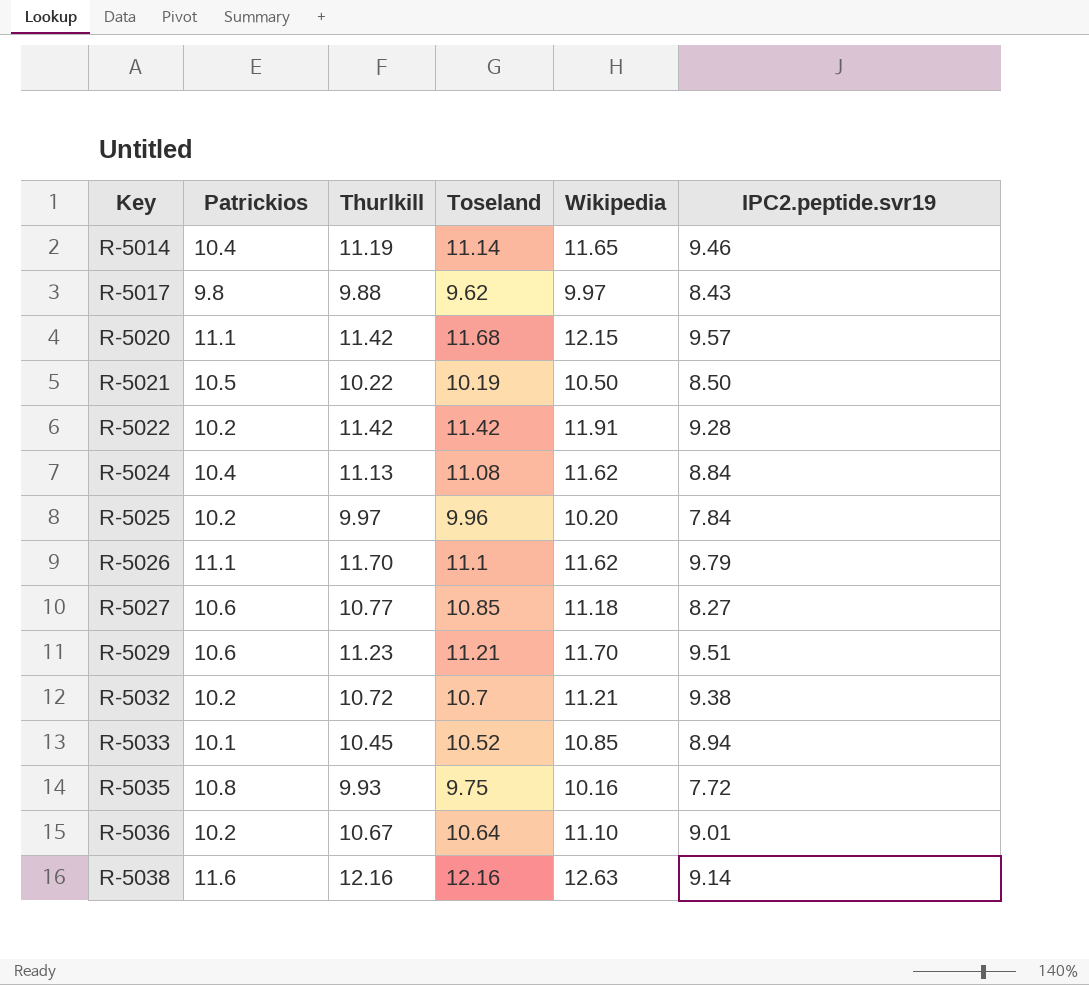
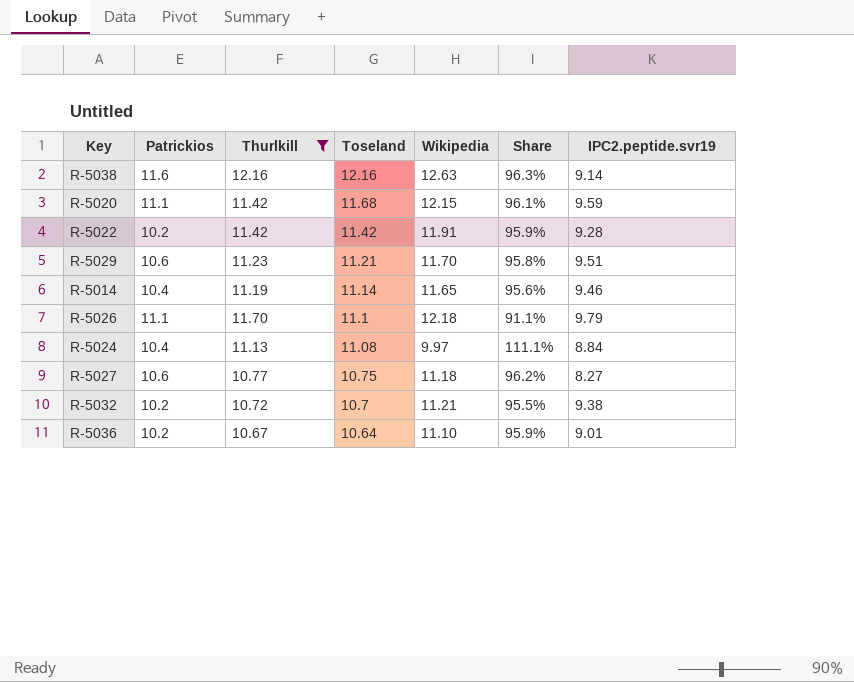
filter: none -> Thurlkill >= 10.67
row order: Key ascending -> Toseland descending
column Share | formula: none -> [Toseland] / [Wikipedia]
R-5020 | IPC2.peptide.svr19: 9.57 -> 9.59
R-5026 | Wikipedia: 11.62 -> 12.18
R-5024 | Wikipedia: 11.62 -> 9.97
R-5027 | Toseland: 10.85 -> 10.75

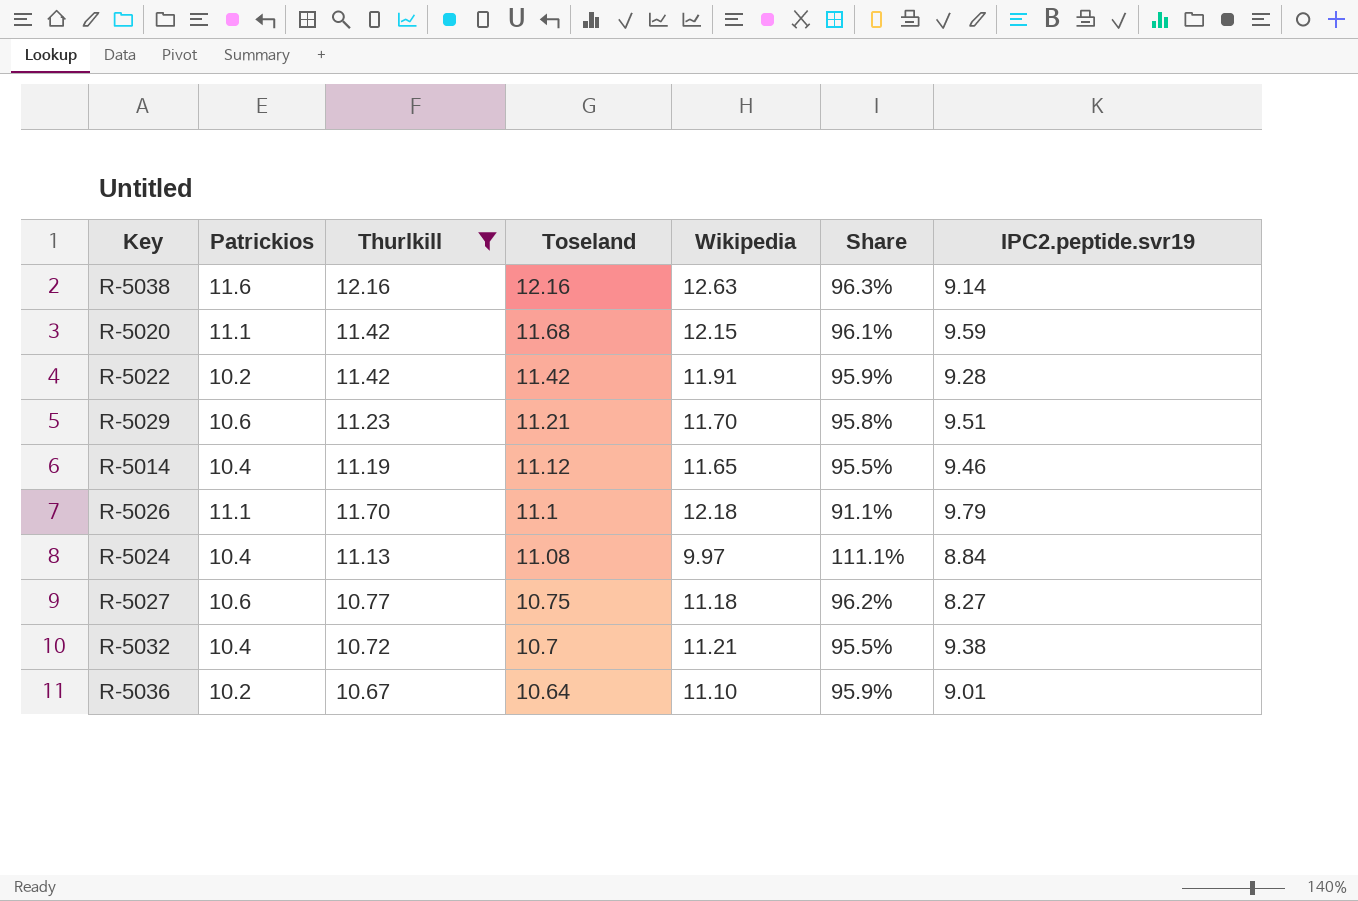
R-5014 | Toseland: 11.14 -> 11.12
R-5014 | Share: 95.6% -> 95.5%
R-5032 | Patrickios: 10.2 -> 10.4

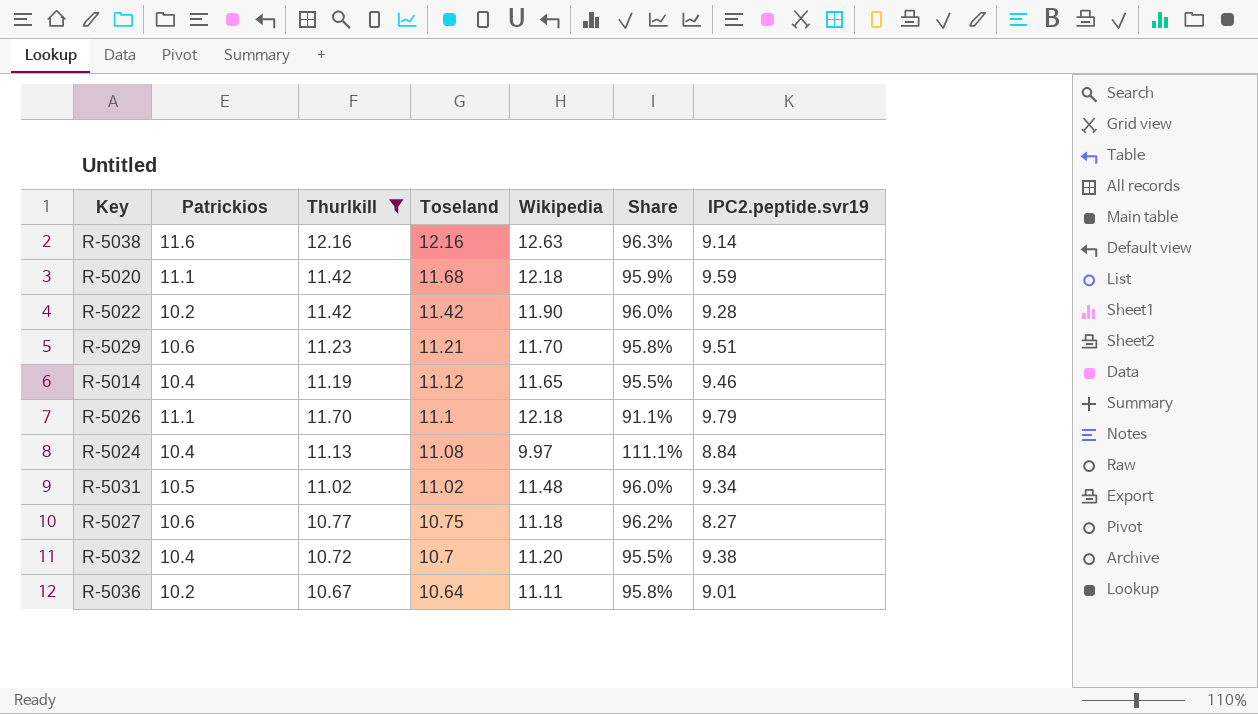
R-5020 | Wikipedia: 12.15 -> 12.18
R-5020 | Share: 96.1% -> 95.9%
R-5022 | Wikipedia: 11.91 -> 11.90
R-5022 | Share: 95.9% -> 96.0%
row R-5031: none -> 10.5 | 11.02 | 11.02 | 11.48 | 96.0% | 9.34
R-5032 | Wikipedia: 11.21 -> 11.20
R-5036 | Wikipedia: 11.10 -> 11.11
R-5036 | Share: 95.9% -> 95.8%

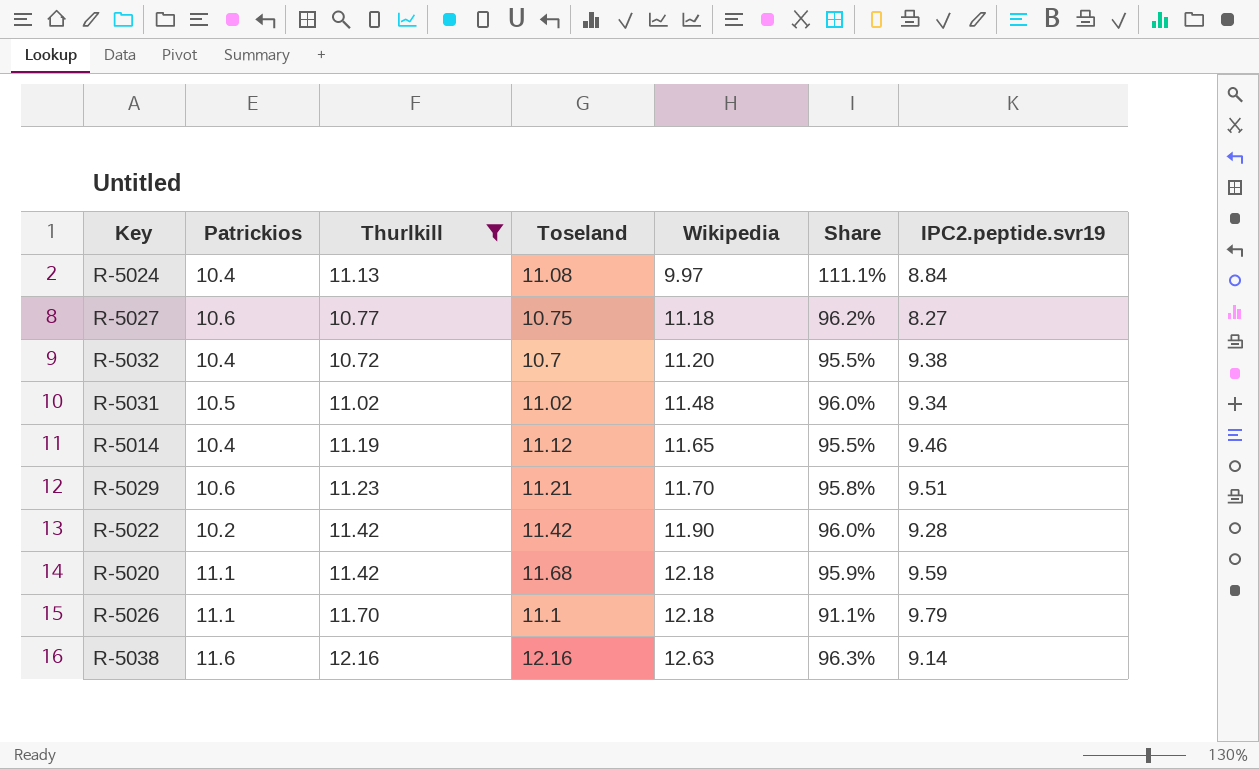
row order: Toseland descending -> Wikipedia ascending
row R-5036: 10.2 | 10.67 | 10.64 | 11.11 | 95.8% | 9.01 -> none

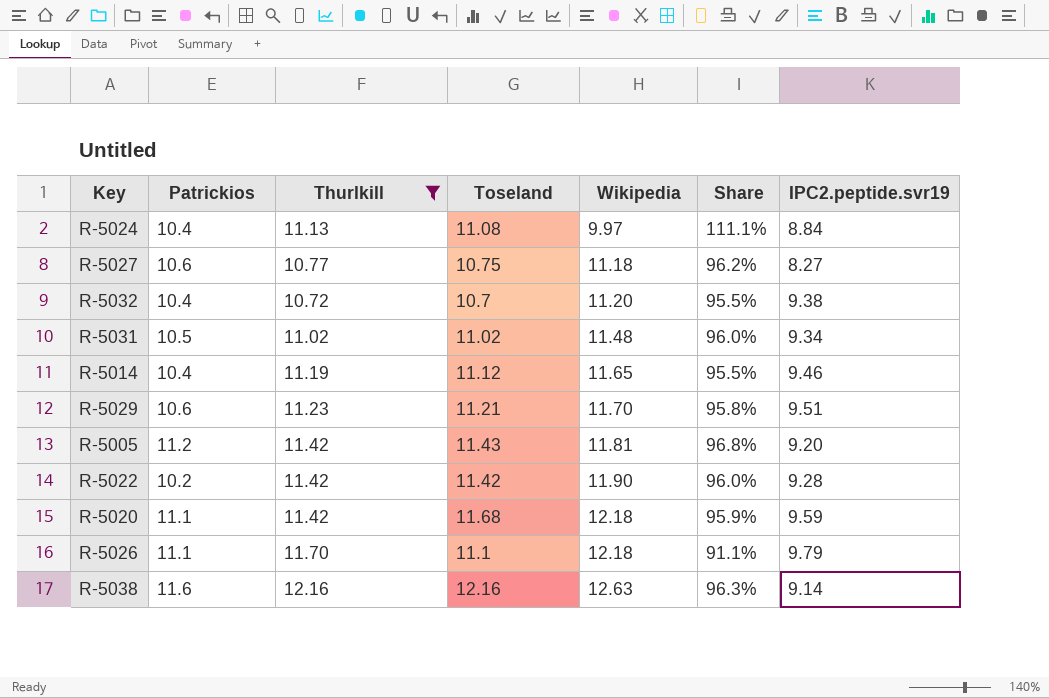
row R-5005: none -> 11.2 | 11.42 | 11.43 | 11.81 | 96.8% | 9.20

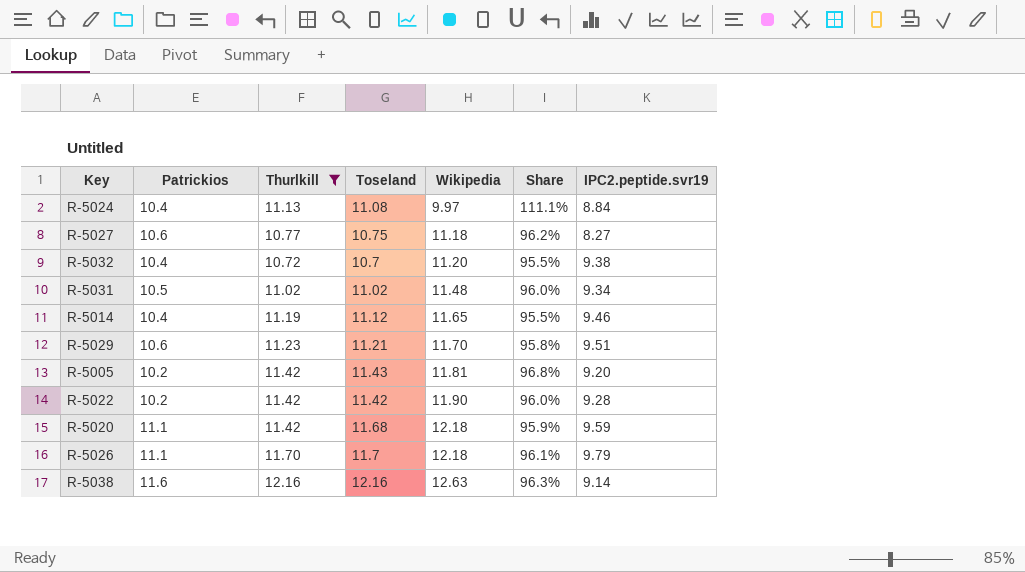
R-5005 | Patrickios: 11.2 -> 10.2
R-5026 | Toseland: 11.1 -> 11.7
R-5026 | Share: 91.1% -> 96.1%

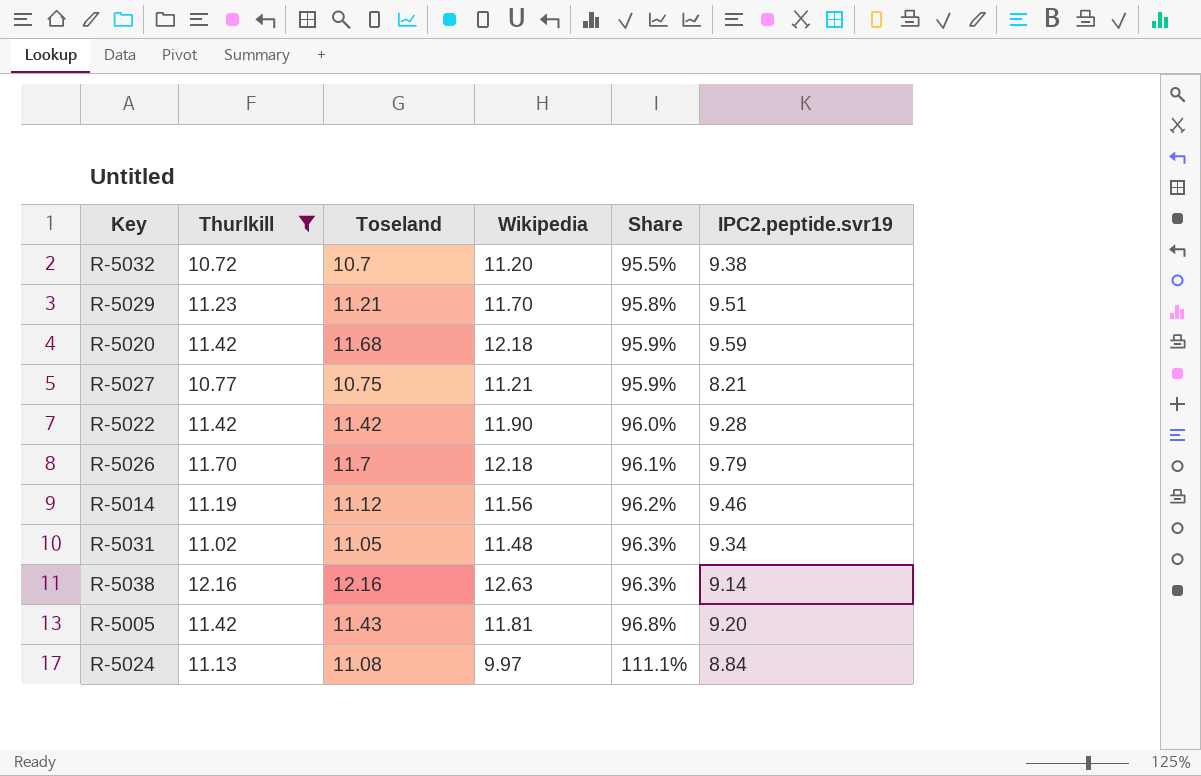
row order: Wikipedia ascending -> Share ascending
column Patrickios | position: 2 -> none
R-5027 | Wikipedia: 11.18 -> 11.21
R-5027 | Share: 96.2% -> 95.9%
R-5027 | IPC2.peptide.svr19: 8.27 -> 8.21
R-5014 | Wikipedia: 11.65 -> 11.56
R-5014 | Share: 95.5% -> 96.2%
R-5031 | Toseland: 11.02 -> 11.05
R-5031 | Share: 96.0% -> 96.3%

